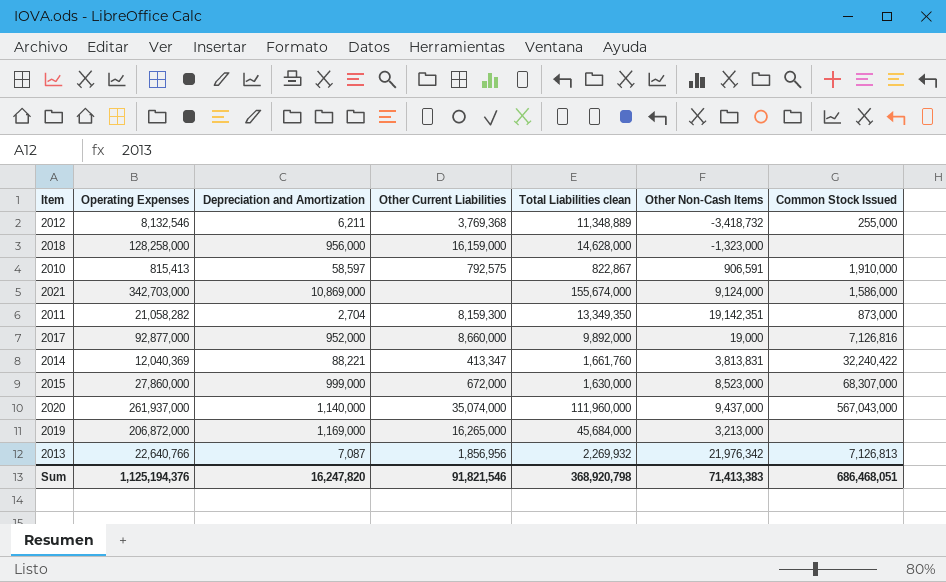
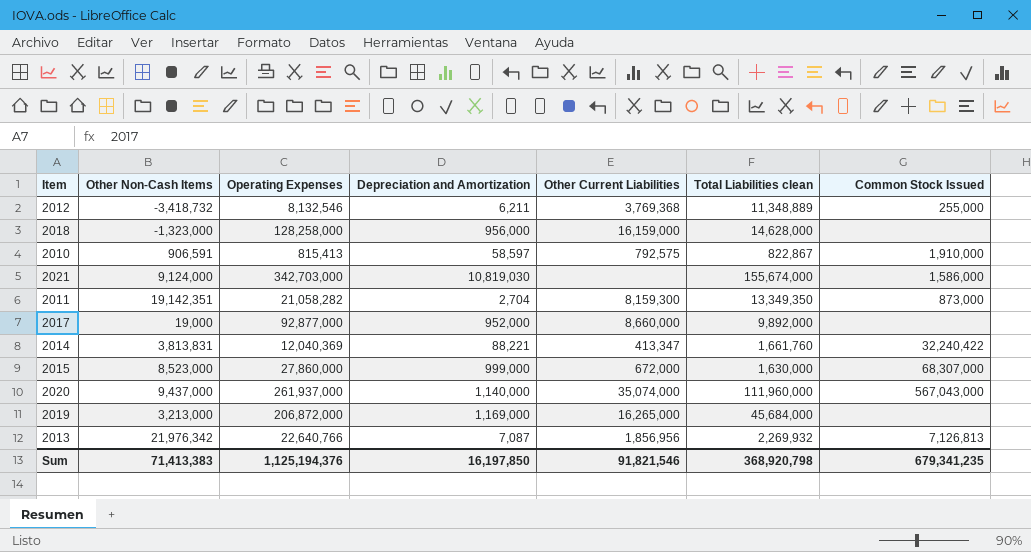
column Other Non-Cash Items | position: 6 -> 2
2021 | Depreciation and Amortization: 10,869,000 -> 10,819,030
2017 | Common Stock Issued: 7,126,816 -> none
Sum | Depreciation and Amortization: 16,247,820 -> 16,197,850
Sum | Common Stock Issued: 686,468,051 -> 679,341,235

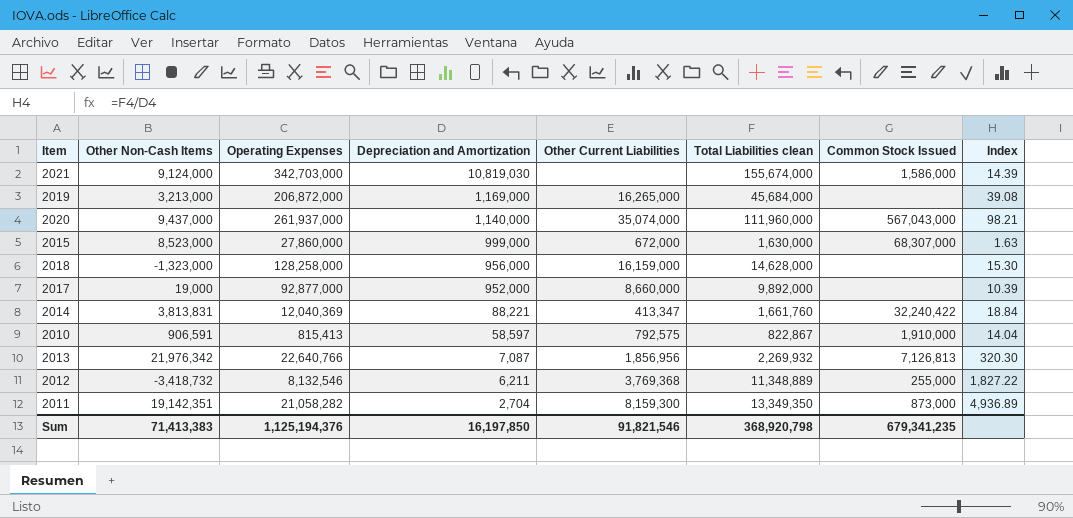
row order: none -> Depreciation and Amortization descending
column Index | formula: none -> [Total Liabilities clean] / [Depreciation and Amortization]

